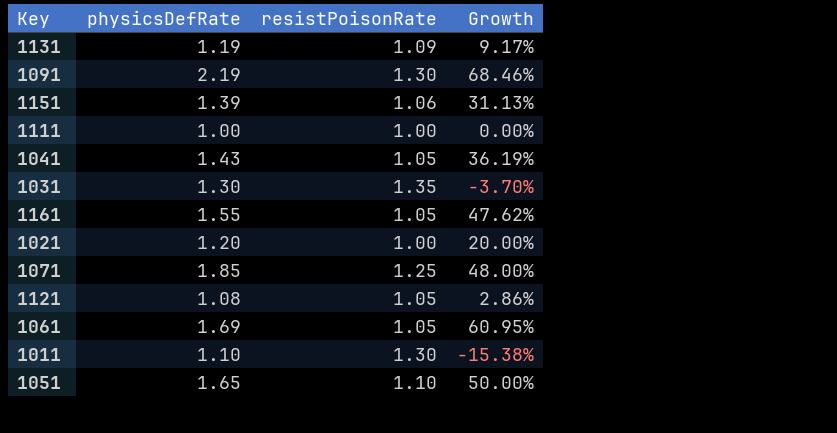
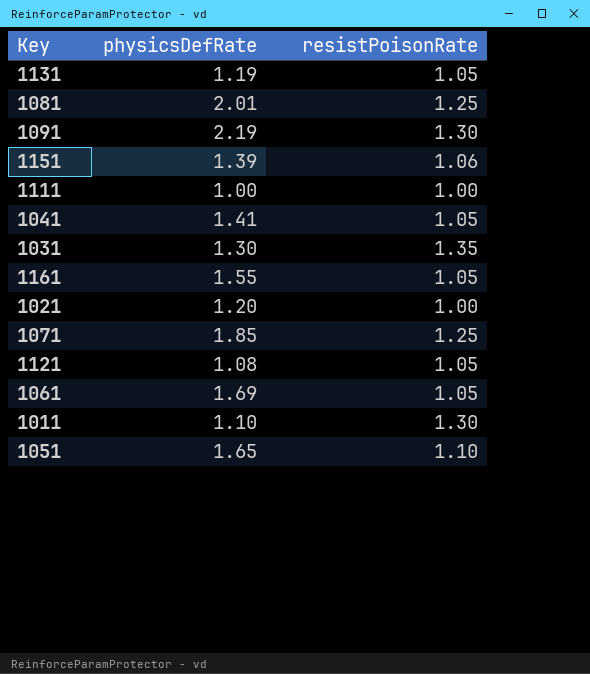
column Growth | formula: ([physicsDefRate] - [resistPoisonRate]) / [resistPoisonRate] -> none
1131 | resistPoisonRate: 1.09 -> 1.05
row 1081: none -> 2.01 | 1.25
1041 | physicsDefRate: 1.43 -> 1.41

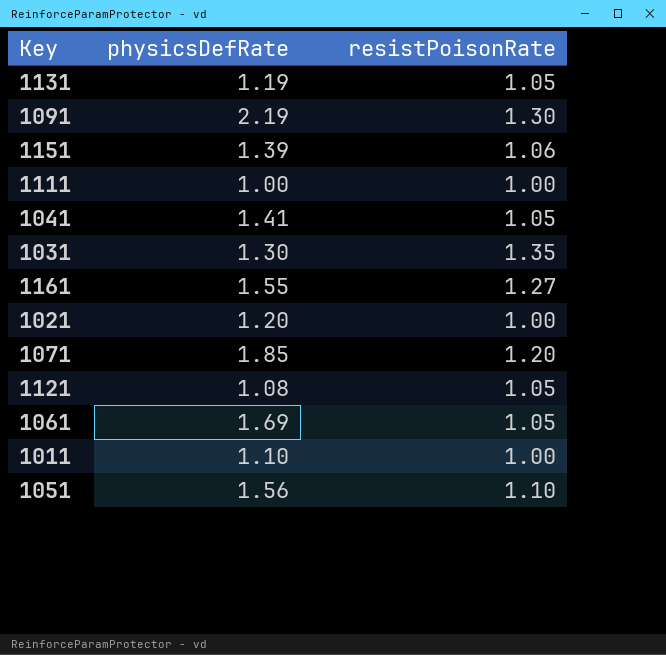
row 1081: 2.01 | 1.25 -> none
1161 | resistPoisonRate: 1.05 -> 1.27
1071 | resistPoisonRate: 1.25 -> 1.20
1011 | resistPoisonRate: 1.30 -> 1.00
1051 | physicsDefRate: 1.65 -> 1.56

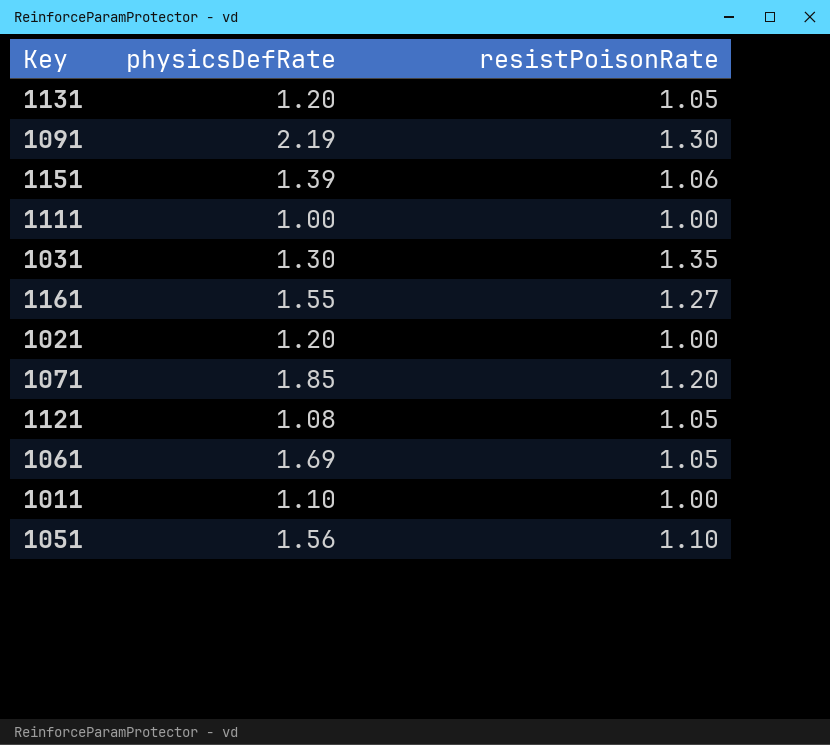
row 1041: 1.41 | 1.05 -> none
1131 | physicsDefRate: 1.19 -> 1.20

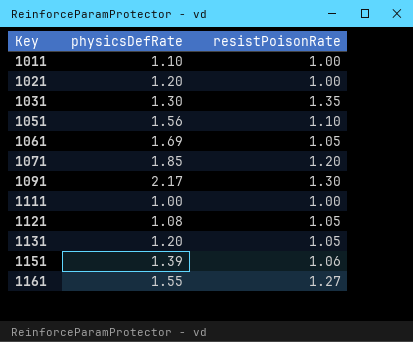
row order: none -> Key ascending
1091 | physicsDefRate: 2.19 -> 2.17

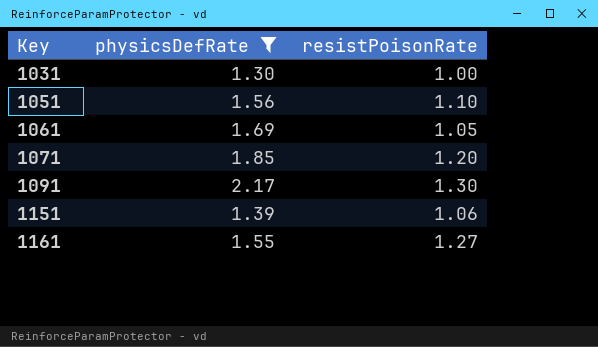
filter: none -> physicsDefRate >= 1.30
1031 | resistPoisonRate: 1.35 -> 1.00

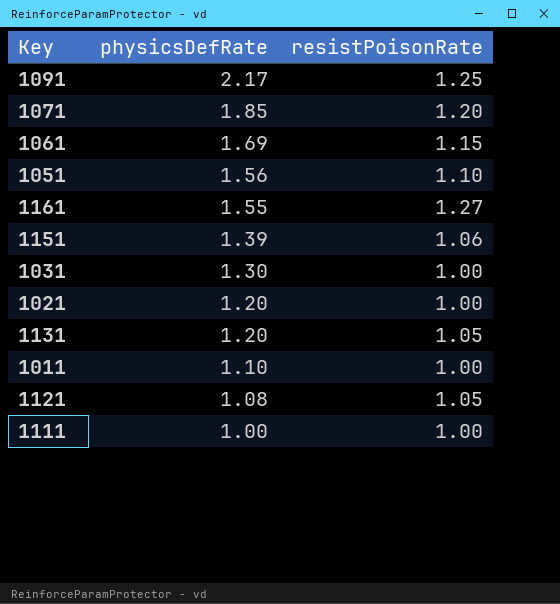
filter: physicsDefRate >= 1.30 -> none
row order: Key ascending -> physicsDefRate descending
1091 | resistPoisonRate: 1.30 -> 1.25
1061 | resistPoisonRate: 1.05 -> 1.15

